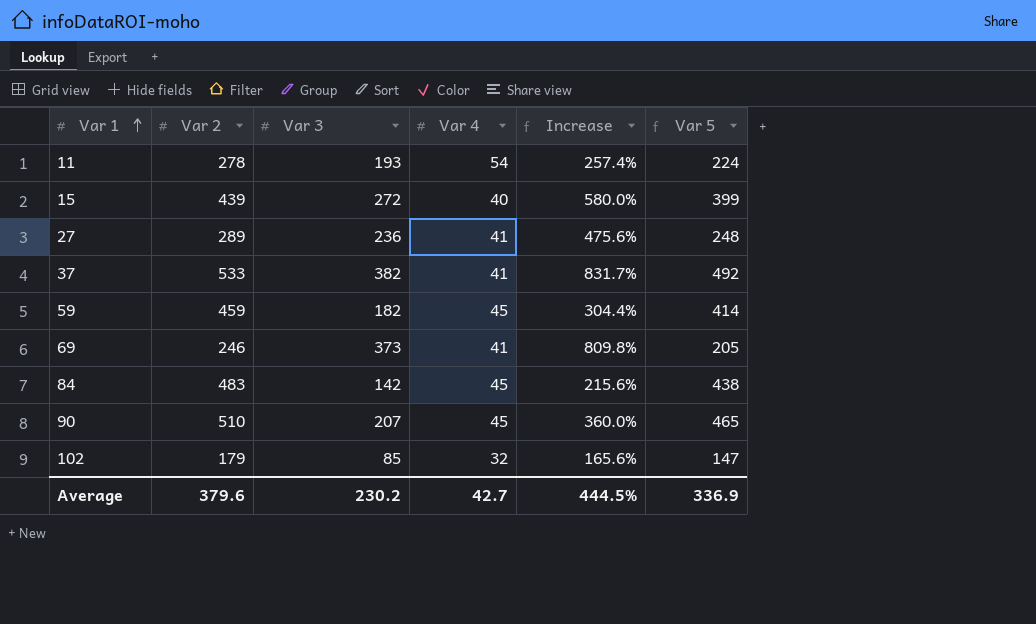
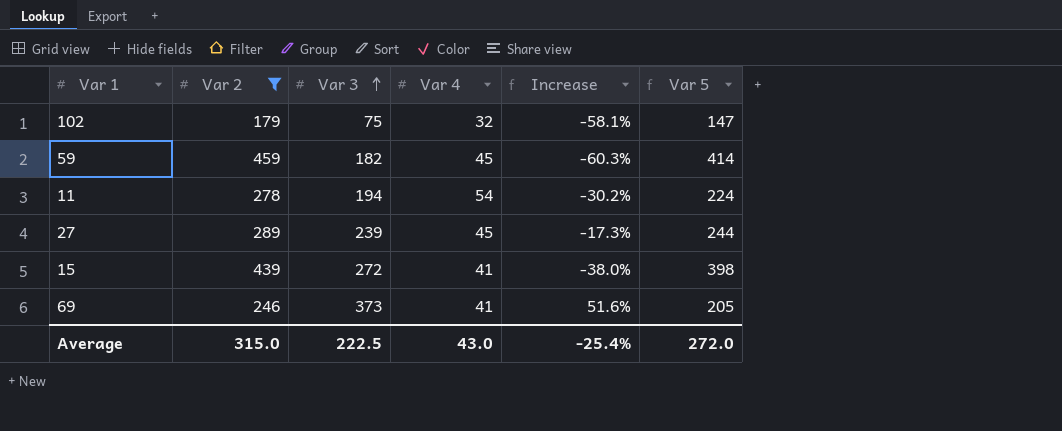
filter: none -> Var 2 <= 459
row order: Var 1 ascending -> Var 3 ascending
column Increase | formula: ([Var 3] - [Var 4]) / [Var 4] -> ([Var 3] - [Var 2]) / [Var 2]
102 | Var 3: 85 -> 75
11 | Var 3: 193 -> 194
27 | Var 3: 236 -> 239
27 | Var 4: 41 -> 45
27 | Var 5: 248 -> 244
15 | Var 4: 40 -> 41
15 | Var 5: 399 -> 398
Average | Var 2: 379.6 -> 315.0
Average | Var 3: 230.2 -> 222.5
Average | Var 4: 42.7 -> 43.0
Average | Increase: 444.5% -> -25.4%
Average | Var 5: 336.9 -> 272.0

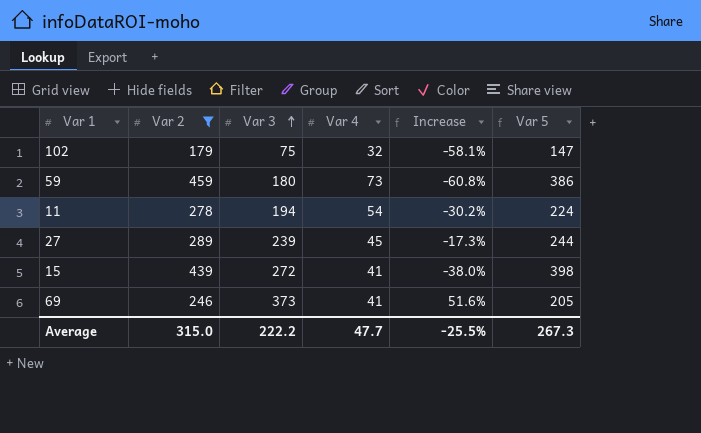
59 | Var 3: 182 -> 180
59 | Var 4: 45 -> 73
59 | Increase: -60.3% -> -60.8%
59 | Var 5: 414 -> 386
Average | Var 3: 222.5 -> 222.2
Average | Var 4: 43.0 -> 47.7
Average | Increase: -25.4% -> -25.5%
Average | Var 5: 272.0 -> 267.3

